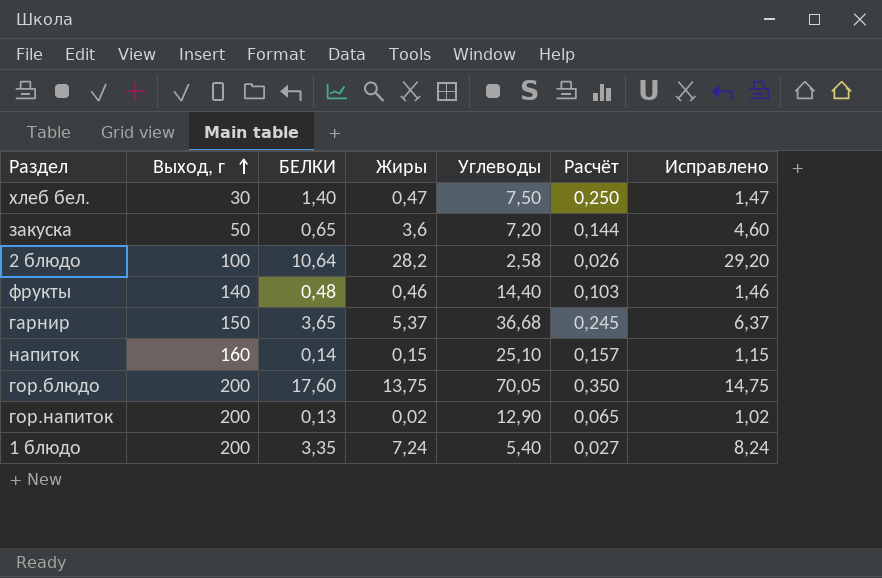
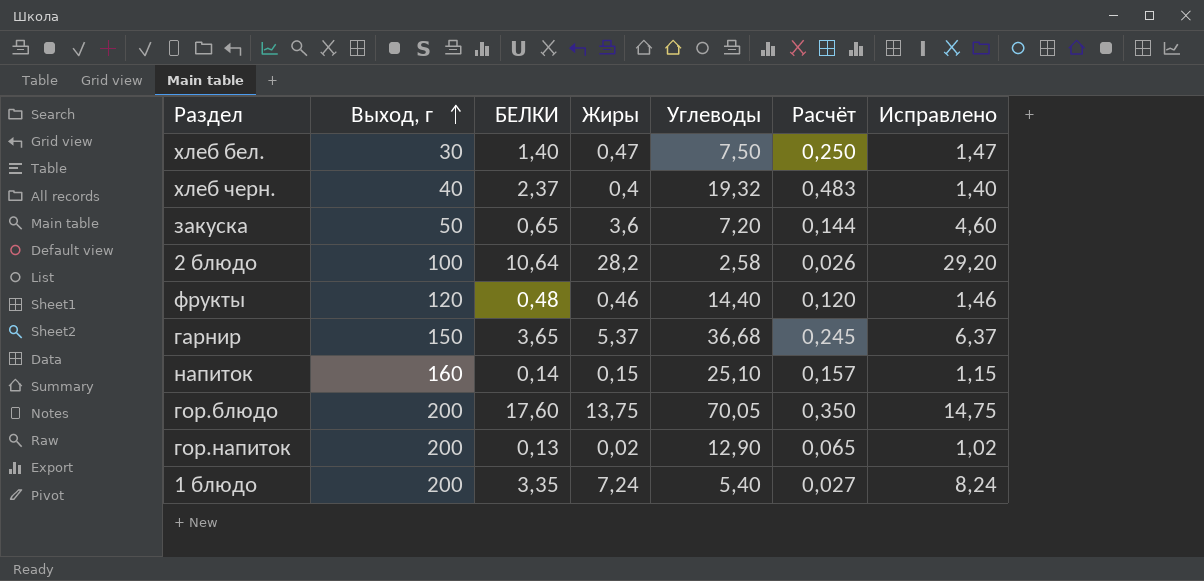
row хлеб черн.: none -> 40 | 2,37 | 0,4 | 19,32 | 0,483 | 1,40
фрукты | Выход, г: 140 -> 120
фрукты | Расчёт: 0,103 -> 0,120

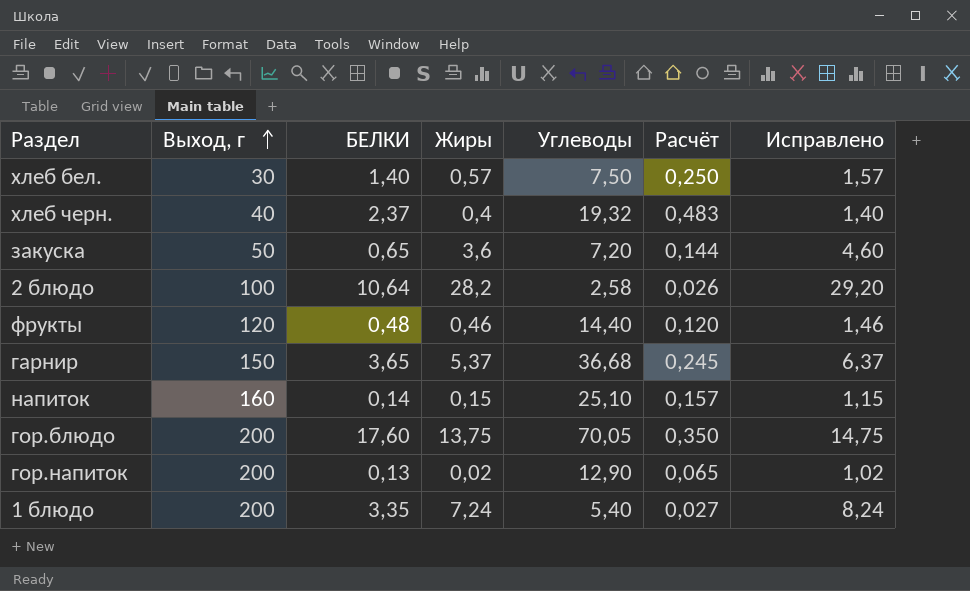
хлеб бел. | Жиры: 0,47 -> 0,57
хлеб бел. | Исправлено: 1,47 -> 1,57

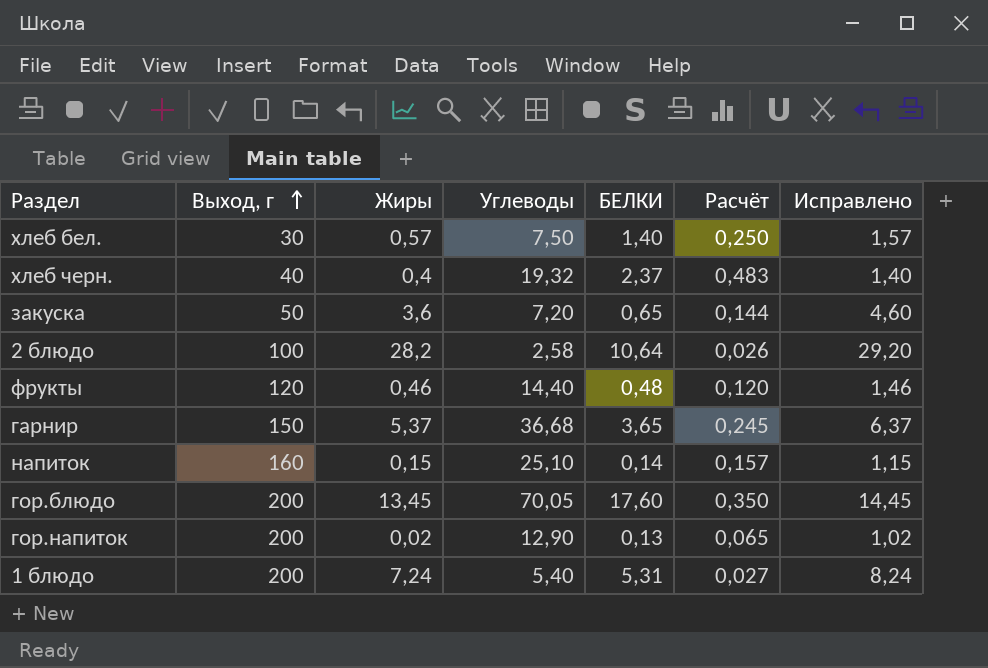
column БЕЛКИ | position: 3 -> 5
гор.блюдо | Жиры: 13,75 -> 13,45
гор.блюдо | Исправлено: 14,75 -> 14,45
1 блюдо | БЕЛКИ: 3,35 -> 5,31

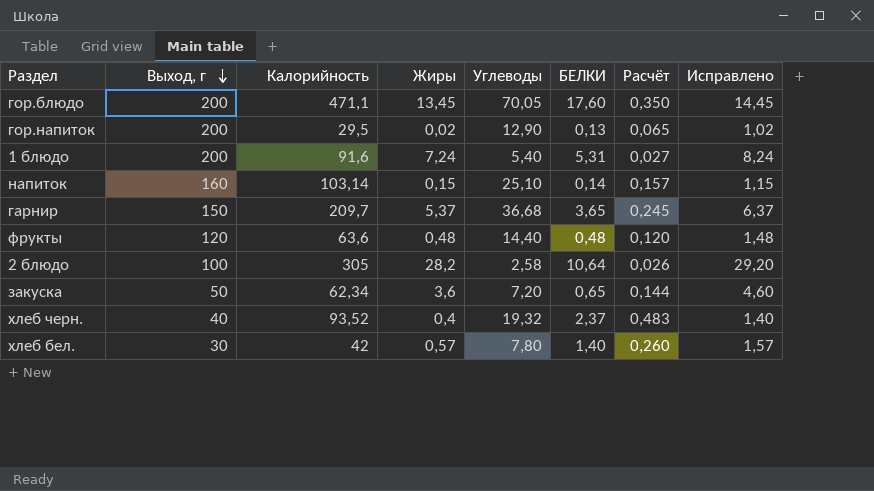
row order: Выход, г ascending -> Выход, г descending
column Калорийность | position: none -> 3
фрукты | Жиры: 0,46 -> 0,48
фрукты | Исправлено: 1,46 -> 1,48
хлеб бел. | Углеводы: 7,50 -> 7,80
хлеб бел. | Расчёт: 0,250 -> 0,260

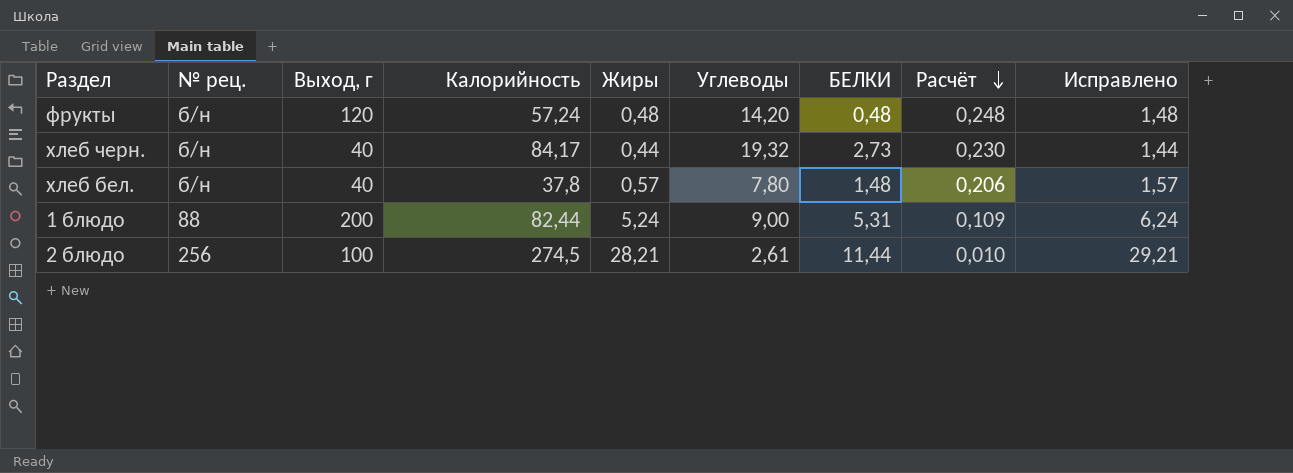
row order: Выход, г descending -> Расчёт descending
column № рец. | position: none -> 2
column Расчёт | formula: [Углеводы] / [Выход, г] -> [Углеводы] / [Калорийность]
row гор.блюдо: 200 | 471,1 | 13,45 | 70,05 | 17,60 | 0,350 | 14,45 -> none
row гор.напиток: 200 | 29,5 | 0,02 | 12,90 | 0,13 | 0,065 | 1,02 -> none
row напиток: 160 | 103,14 | 0,15 | 25,10 | 0,14 | 0,157 | 1,15 -> none
row гарнир: 150 | 209,7 | 5,37 | 36,68 | 3,65 | 0,245 | 6,37 -> none
row закуска: 50 | 62,34 | 3,6 | 7,20 | 0,65 | 0,144 | 4,60 -> none
фрукты | Калорийность: 63,6 -> 57,24
фрукты | Углеводы: 14,40 -> 14,20
хлеб черн. | Калорийность: 93,52 -> 84,17
хлеб черн. | Жиры: 0,4 -> 0,44
хлеб черн. | БЕЛКИ: 2,37 -> 2,73
хлеб черн. | Исправлено: 1,40 -> 1,44
хлеб бел. | Выход, г: 30 -> 40
хлеб бел. | Калорийность: 42 -> 37,8
хлеб бел. | БЕЛКИ: 1,40 -> 1,48
1 блюдо | Калорийность: 91,6 -> 82,44
1 блюдо | Жиры: 7,24 -> 5,24
1 блюдо | Углеводы: 5,40 -> 9,00
1 блюдо | Исправлено: 8,24 -> 6,24
2 блюдо | Калорийность: 305 -> 274,5
2 блюдо | Жиры: 28,2 -> 28,21
2 блюдо | Углеводы: 2,58 -> 2,61
2 блюдо | БЕЛКИ: 10,64 -> 11,44
2 блюдо | Исправлено: 29,20 -> 29,21

